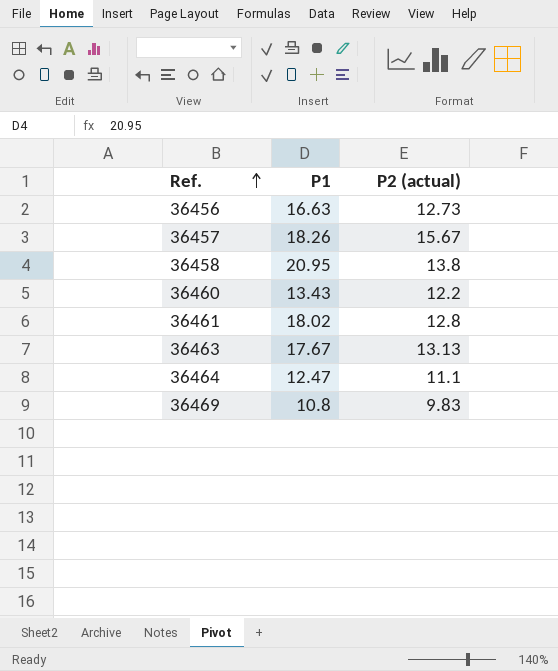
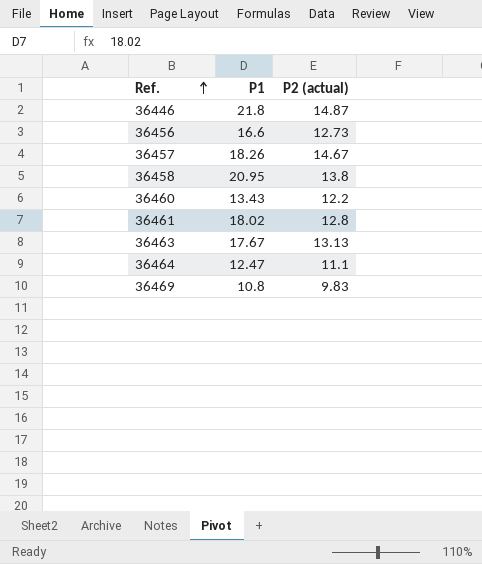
row 36446: none -> 21.8 | 14.87
36456 | P1: 16.63 -> 16.6
36457 | P2 (actual): 15.67 -> 14.67

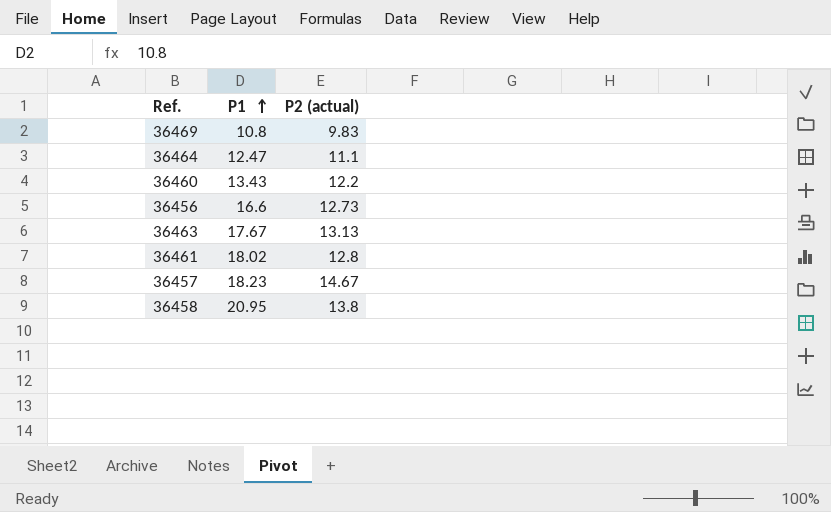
row order: Ref. ascending -> P1 ascending
row 36446: 21.8 | 14.87 -> none
36457 | P1: 18.26 -> 18.23

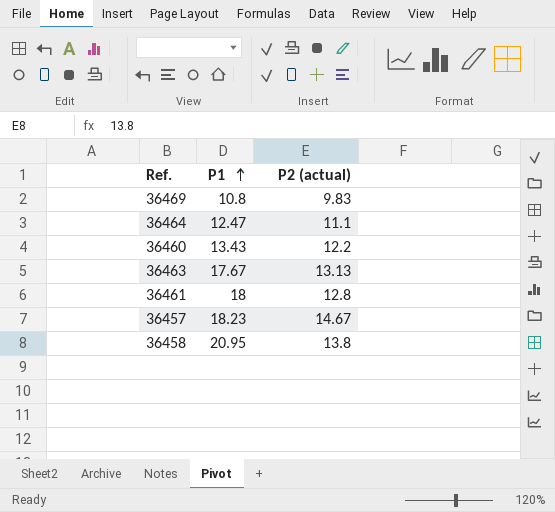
row 36456: 16.6 | 12.73 -> none
36461 | P1: 18.02 -> 18

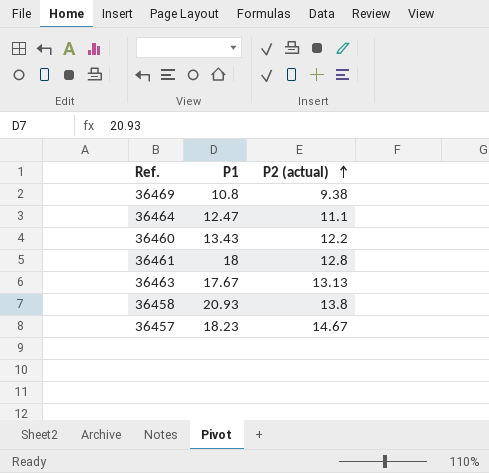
row order: P1 ascending -> P2 (actual) ascending
36469 | P2 (actual): 9.83 -> 9.38
36458 | P1: 20.95 -> 20.93

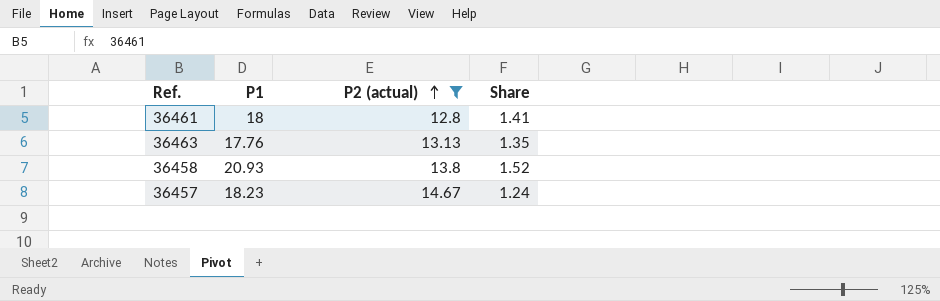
filter: none -> P2 (actual) >= 12.8
column Share | formula: none -> [P1] / [P2 (actual)]
36463 | P1: 17.67 -> 17.76

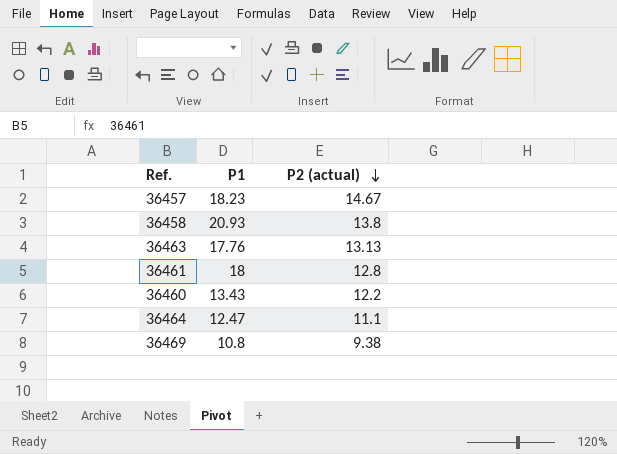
filter: P2 (actual) >= 12.8 -> none
row order: P2 (actual) ascending -> P2 (actual) descending
column Share | formula: [P1] / [P2 (actual)] -> none

